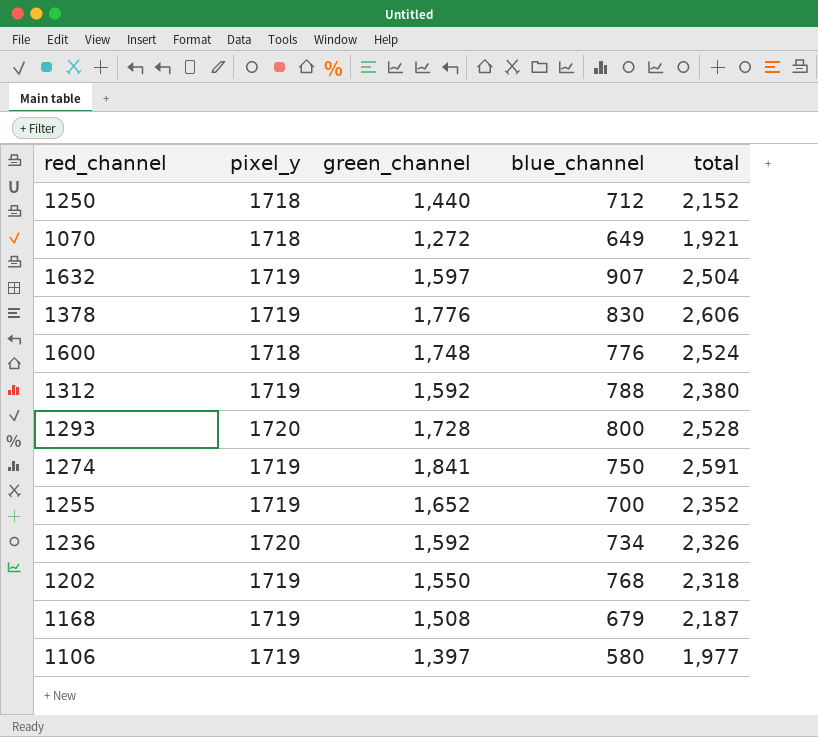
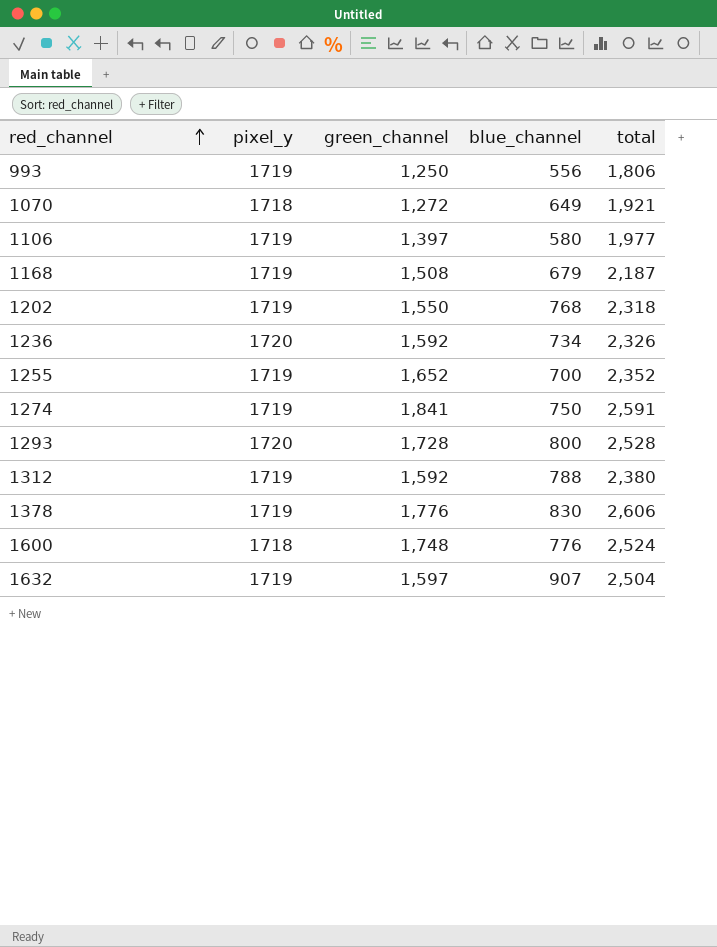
row order: none -> red_channel ascending
row 1250: 1718 | 1,440 | 712 | 2,152 -> none
row 993: none -> 1719 | 1,250 | 556 | 1,806

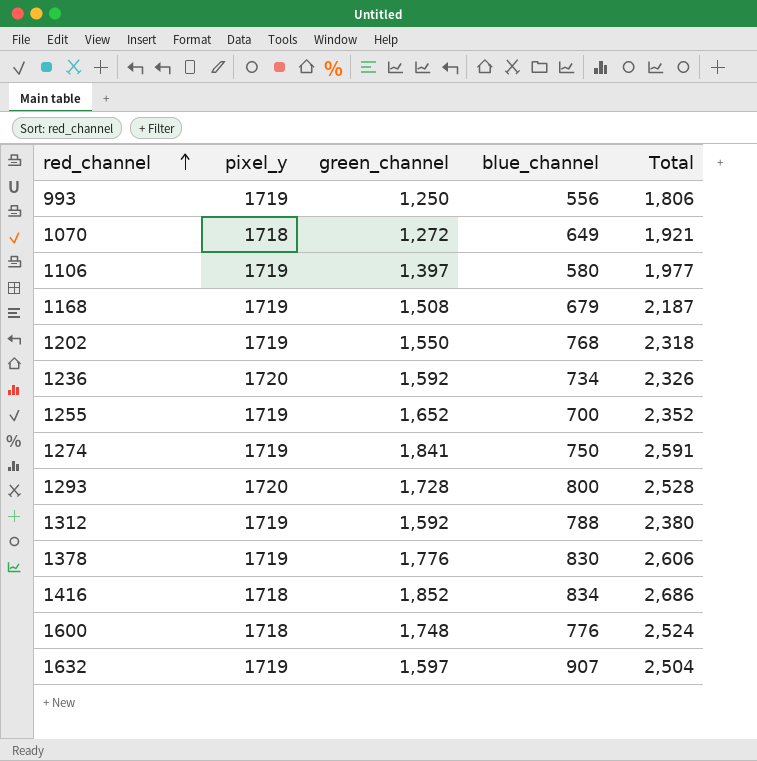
column name: total -> Total
row 1416: none -> 1718 | 1,852 | 834 | 2,686

